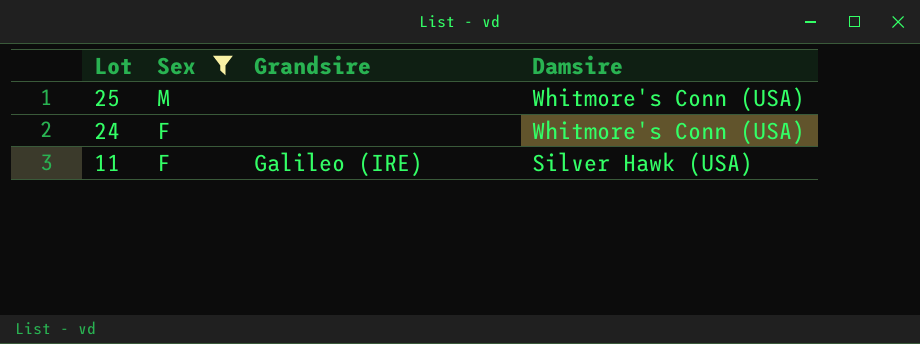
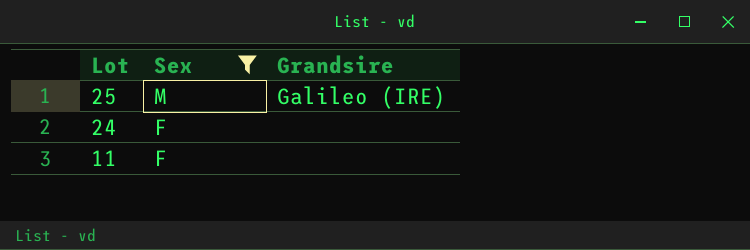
column Damsire | position: 4 -> none
25 | Grandsire: none -> Galileo (IRE)
11 | Grandsire: Galileo (IRE) -> none

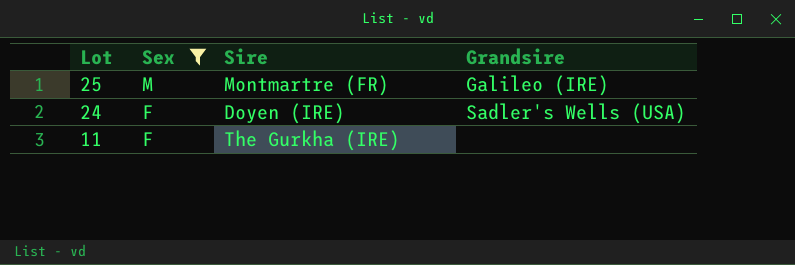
column Sire | position: none -> 3
24 | Grandsire: none -> Sadler's Wells (USA)

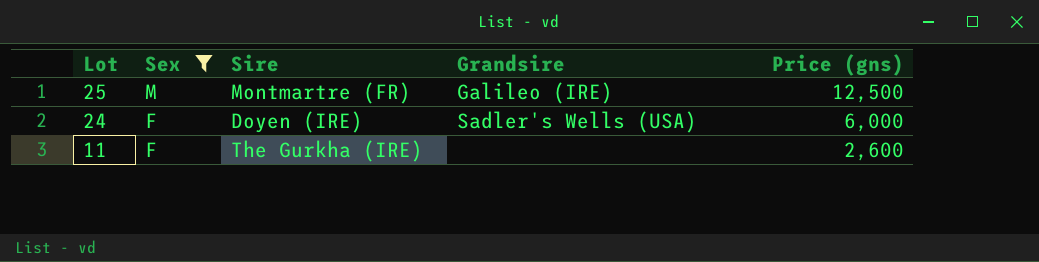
column Price (gns) | position: none -> 5

